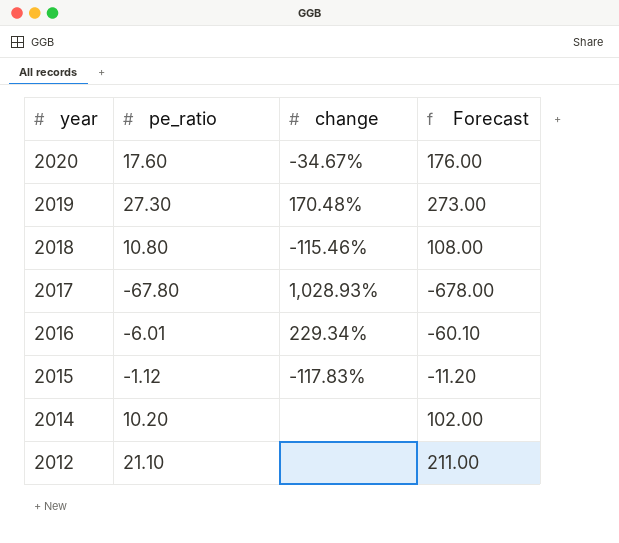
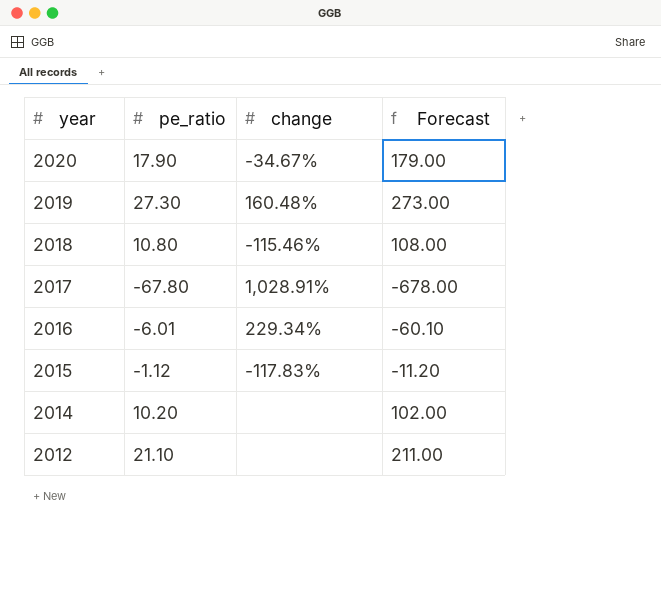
2020 | pe_ratio: 17.60 -> 17.90
2020 | Forecast: 176.00 -> 179.00
2019 | change: 170.48% -> 160.48%
2017 | change: 1,028.93% -> 1,028.91%

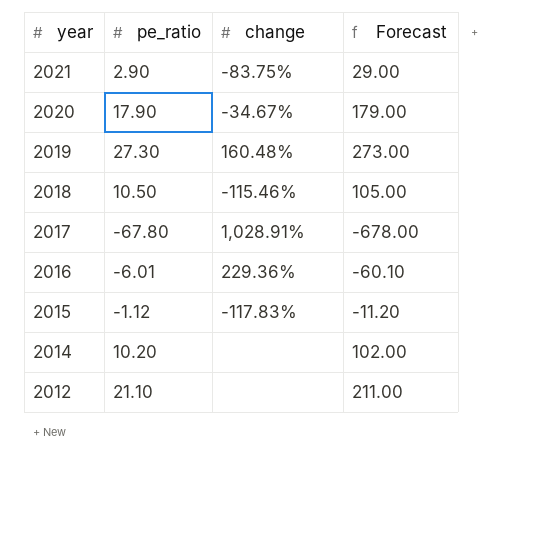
row 2021: none -> 2.90 | -83.75% | 29.00
2018 | pe_ratio: 10.80 -> 10.50
2018 | Forecast: 108.00 -> 105.00
2016 | change: 229.34% -> 229.36%

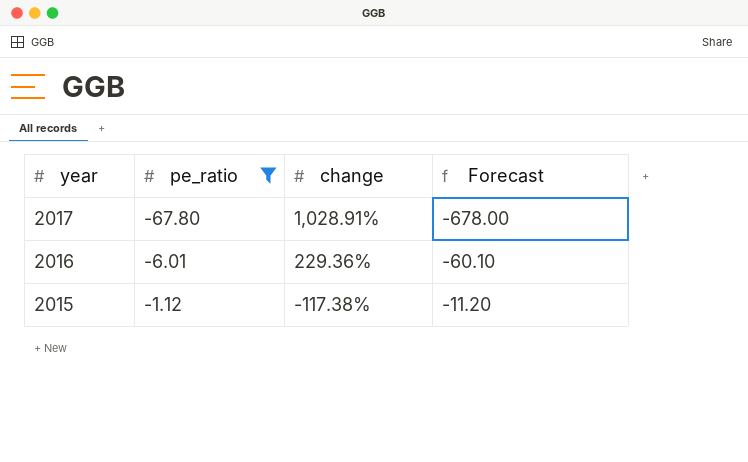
filter: none -> pe_ratio <= -1.12
2015 | change: -117.83% -> -117.38%

